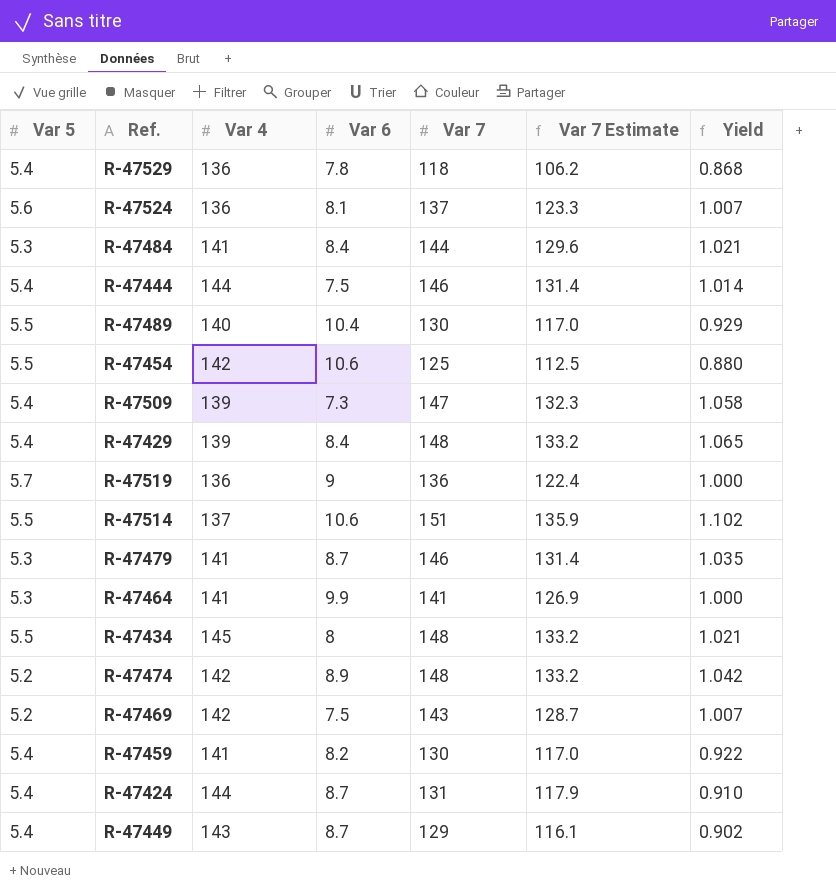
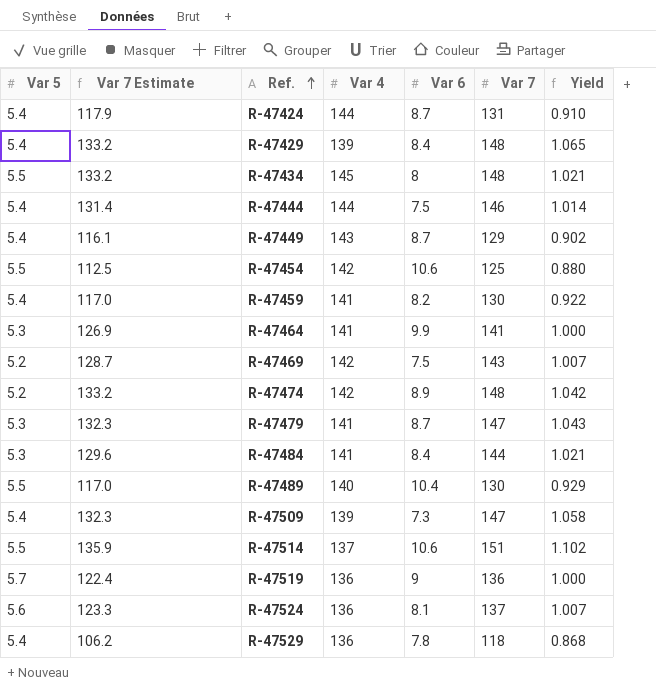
row order: none -> Ref. ascending
column Var 7 Estimate | position: 6 -> 2
R-47479 | Var 7 Estimate: 131.4 -> 132.3
R-47479 | Var 7: 146 -> 147
R-47479 | Yield: 1.035 -> 1.043

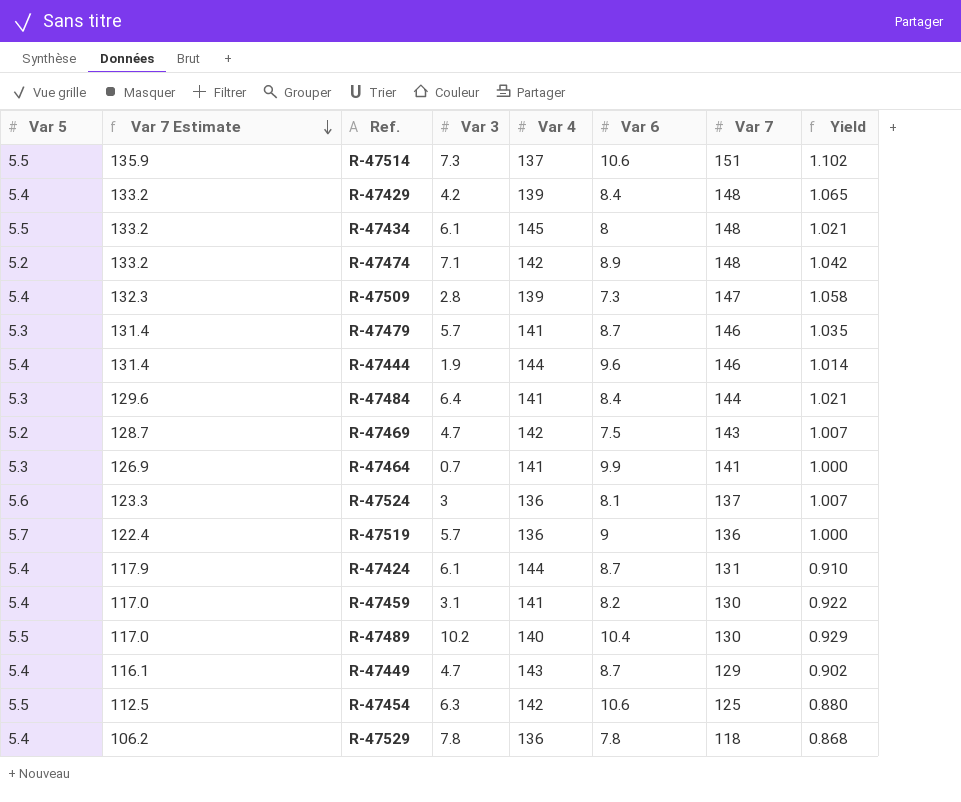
row order: Ref. ascending -> Var 7 Estimate descending
column Var 3 | position: none -> 4
R-47479 | Var 7 Estimate: 132.3 -> 131.4
R-47479 | Var 7: 147 -> 146
R-47479 | Yield: 1.043 -> 1.035
R-47444 | Var 6: 7.5 -> 9.6

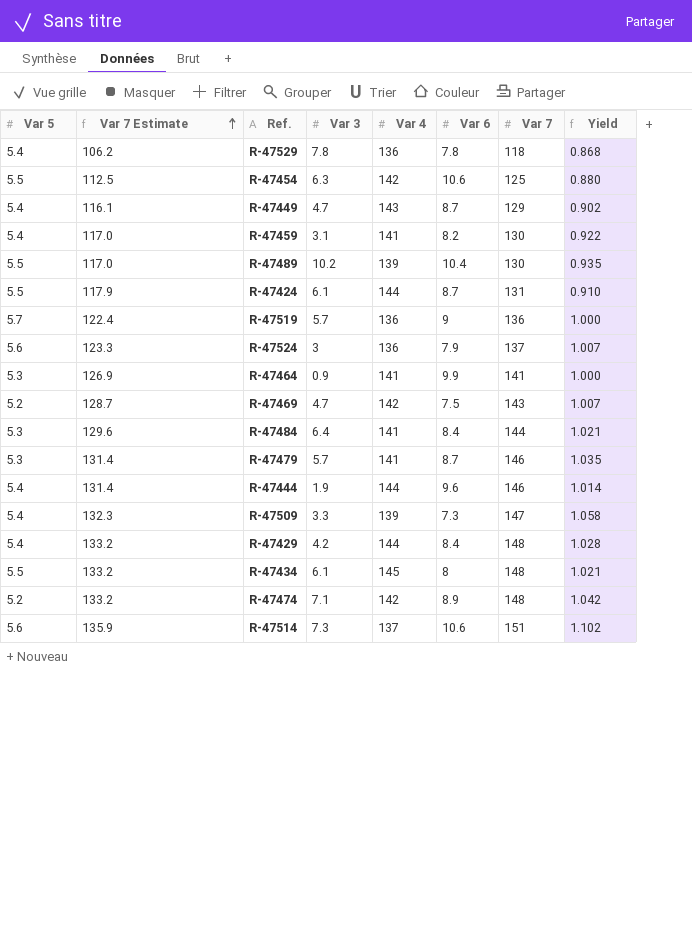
row order: Var 7 Estimate descending -> Var 7 Estimate ascending
R-47489 | Var 4: 140 -> 139
R-47489 | Yield: 0.929 -> 0.935
R-47424 | Var 5: 5.4 -> 5.5
R-47524 | Var 6: 8.1 -> 7.9
R-47464 | Var 3: 0.7 -> 0.9
R-47509 | Var 3: 2.8 -> 3.3
R-47429 | Var 4: 139 -> 144
R-47429 | Yield: 1.065 -> 1.028
R-47514 | Var 5: 5.5 -> 5.6

